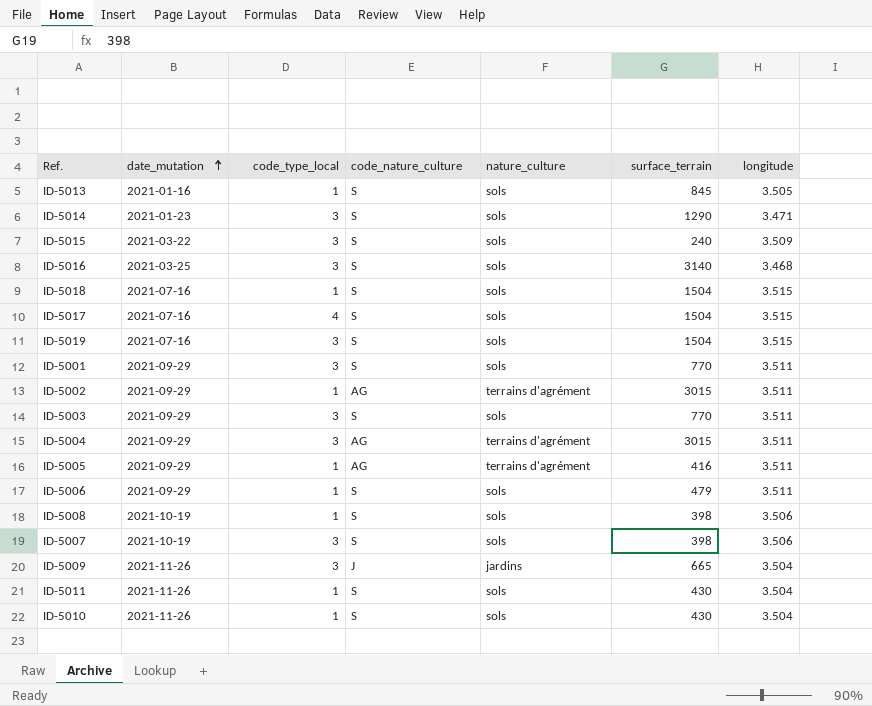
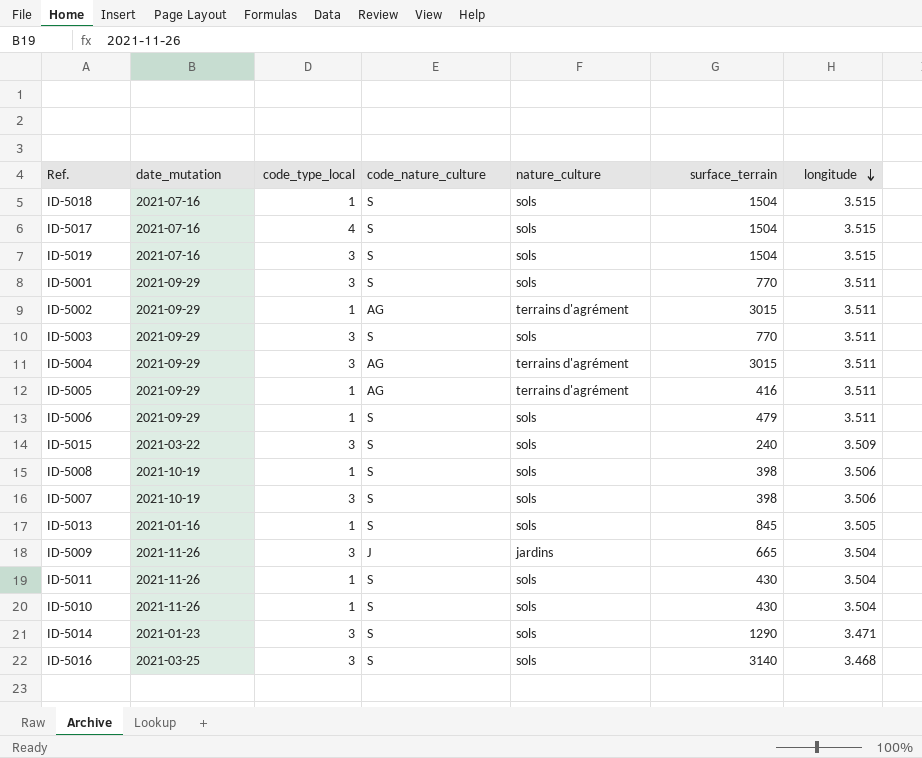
row order: date_mutation ascending -> longitude descending

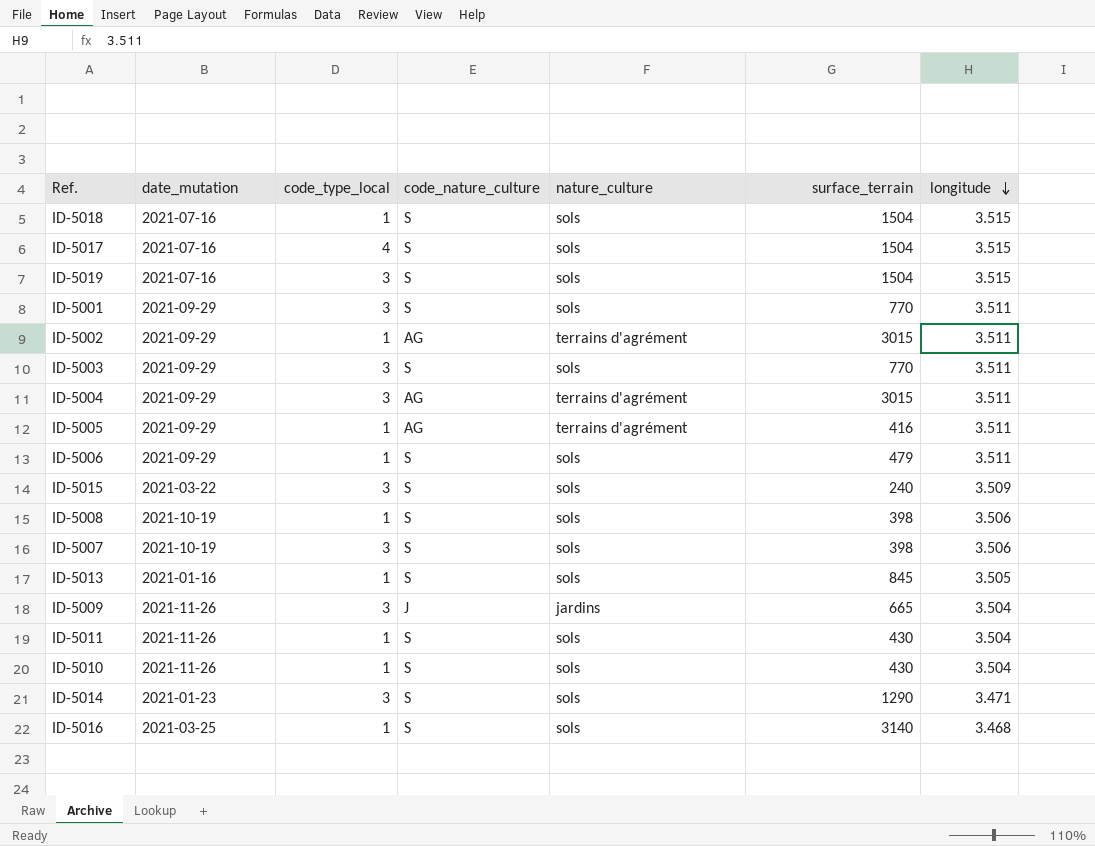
ID-5016 | code_type_local: 3 -> 1

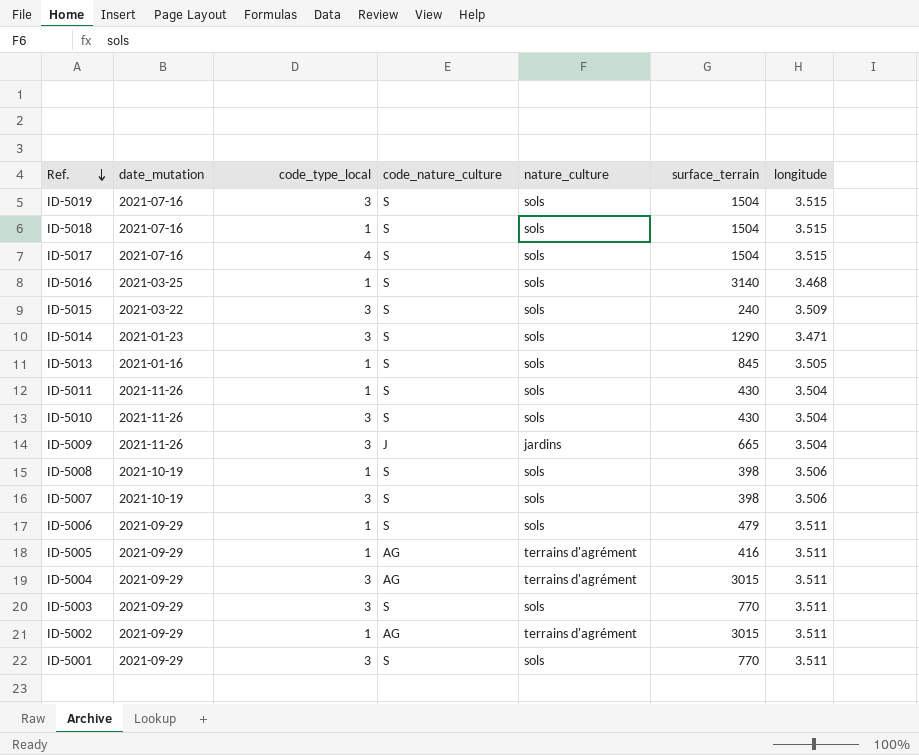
row order: longitude descending -> Ref. descending
ID-5010 | code_type_local: 1 -> 3

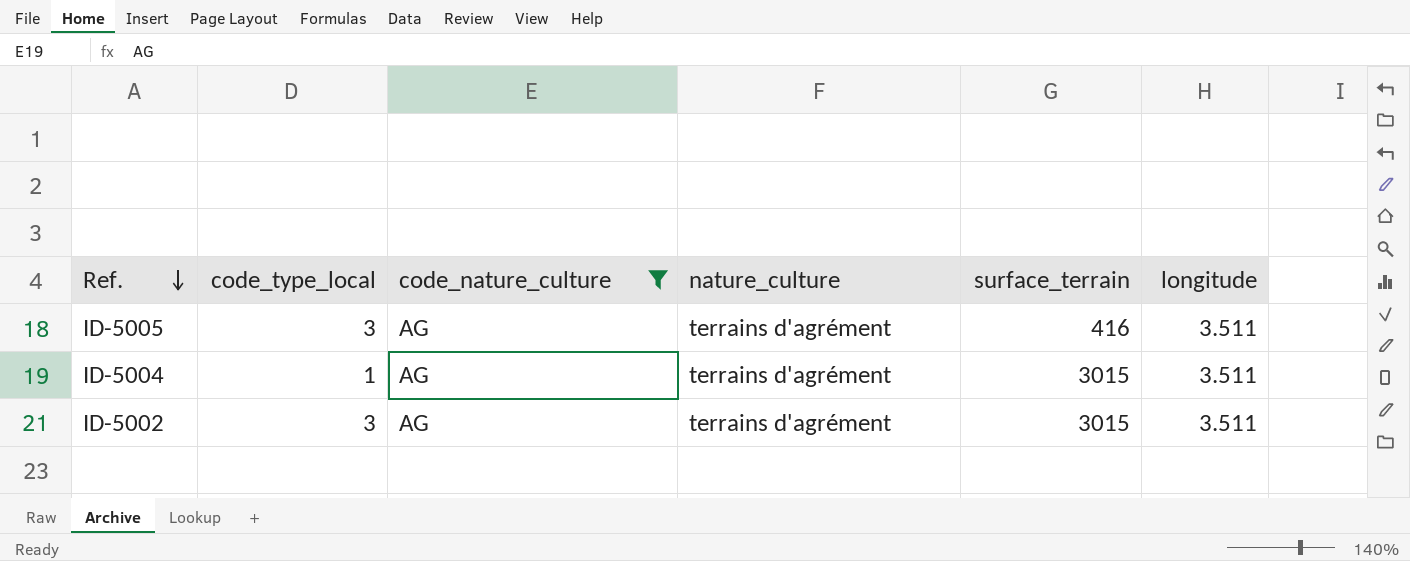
filter: none -> code_nature_culture = AG
column date_mutation | position: 2 -> none
ID-5005 | code_type_local: 1 -> 3
ID-5004 | code_type_local: 3 -> 1
ID-5002 | code_type_local: 1 -> 3

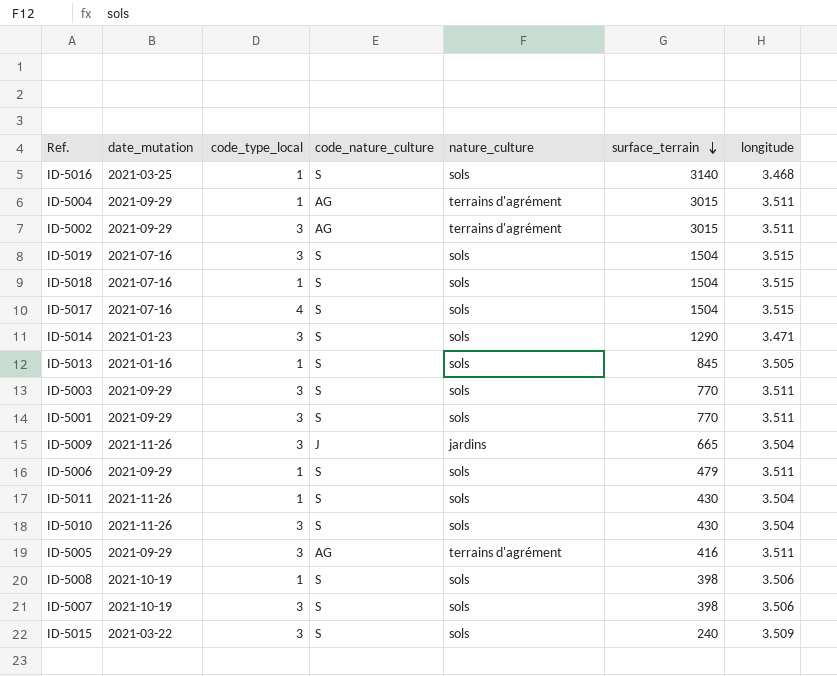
filter: code_nature_culture = AG -> none
row order: Ref. descending -> surface_terrain descending
column date_mutation | position: none -> 2

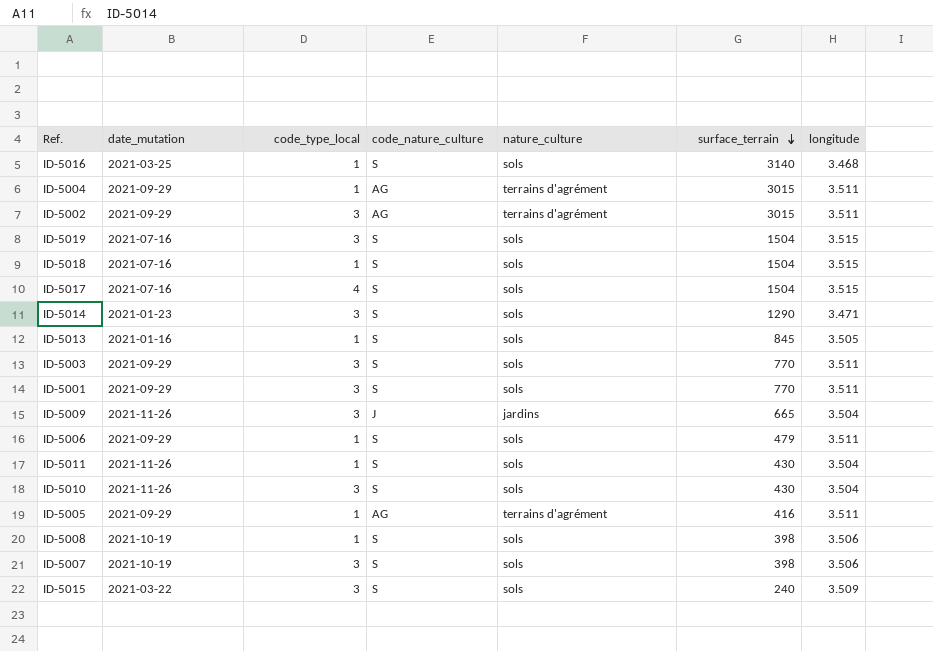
ID-5005 | code_type_local: 3 -> 1

